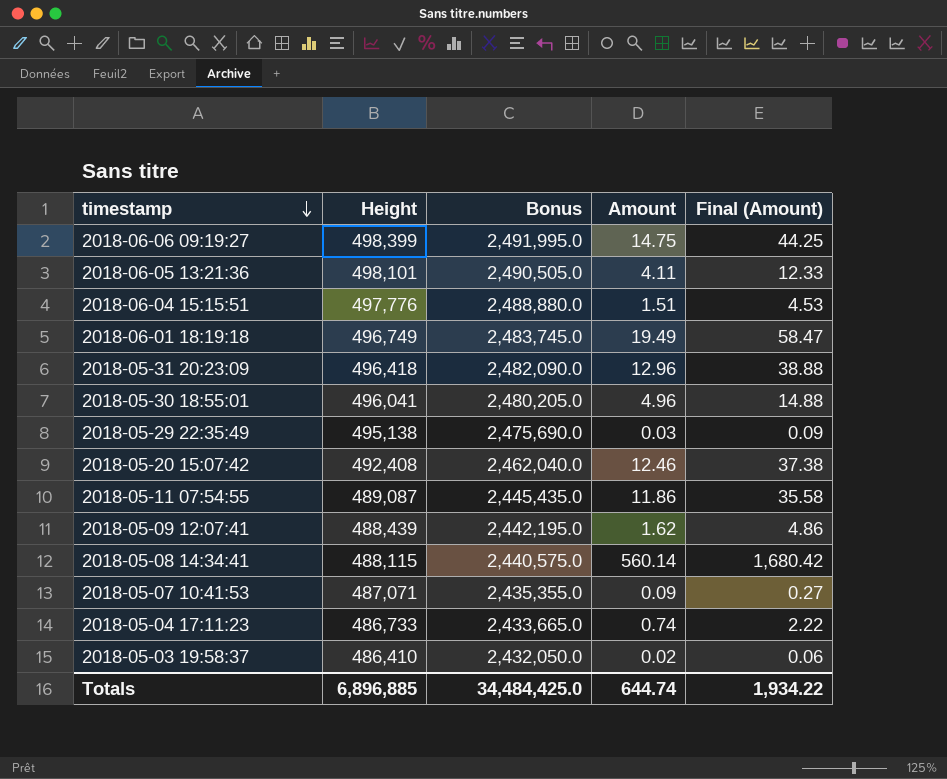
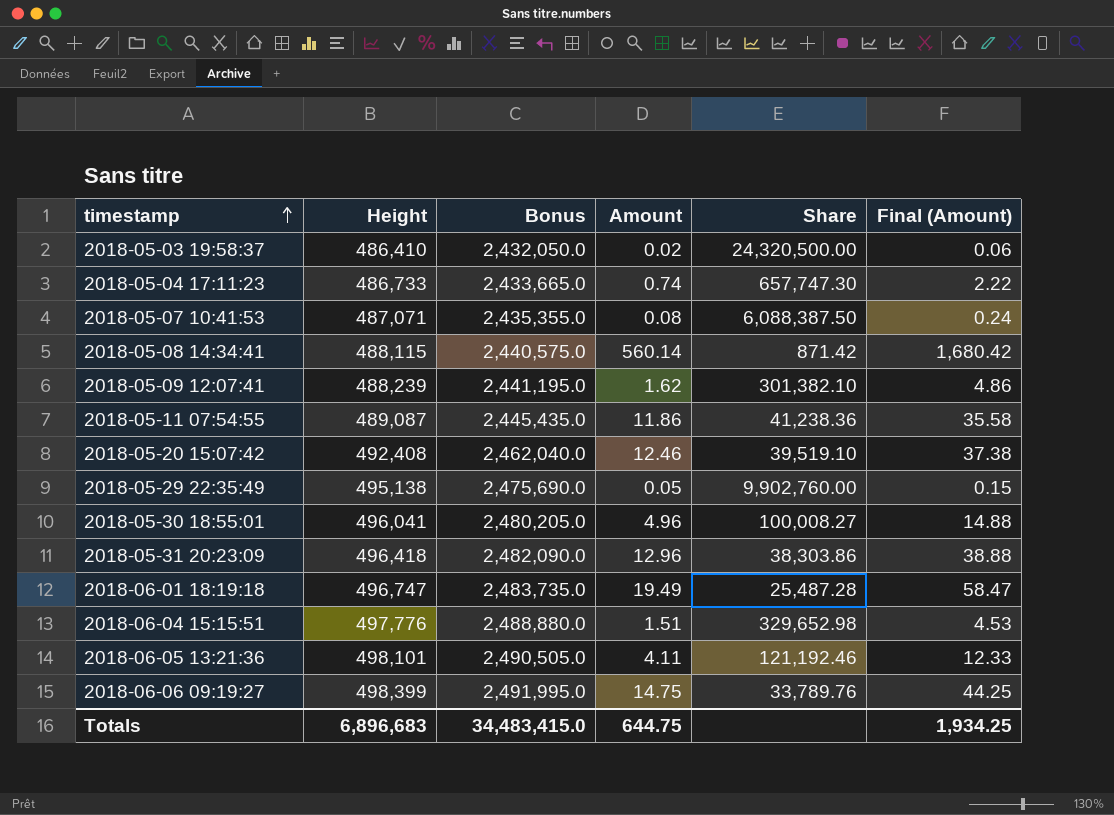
row order: timestamp descending -> timestamp ascending
column Share | formula: none -> [Height] / [Amount]
2018-05-07 10:41:53 | Amount: 0.09 -> 0.08
2018-05-07 10:41:53 | Final (Amount): 0.27 -> 0.24
2018-05-09 12:07:41 | Height: 488,439 -> 488,239
2018-05-09 12:07:41 | Bonus: 2,442,195.0 -> 2,441,195.0
2018-05-29 22:35:49 | Amount: 0.03 -> 0.05
2018-05-29 22:35:49 | Final (Amount): 0.09 -> 0.15
2018-06-01 18:19:18 | Height: 496,749 -> 496,747
2018-06-01 18:19:18 | Bonus: 2,483,745.0 -> 2,483,735.0
Totals | Height: 6,896,885 -> 6,896,683
Totals | Bonus: 34,484,425.0 -> 34,483,415.0
Totals | Amount: 644.74 -> 644.75
Totals | Final (Amount): 1,934.22 -> 1,934.25

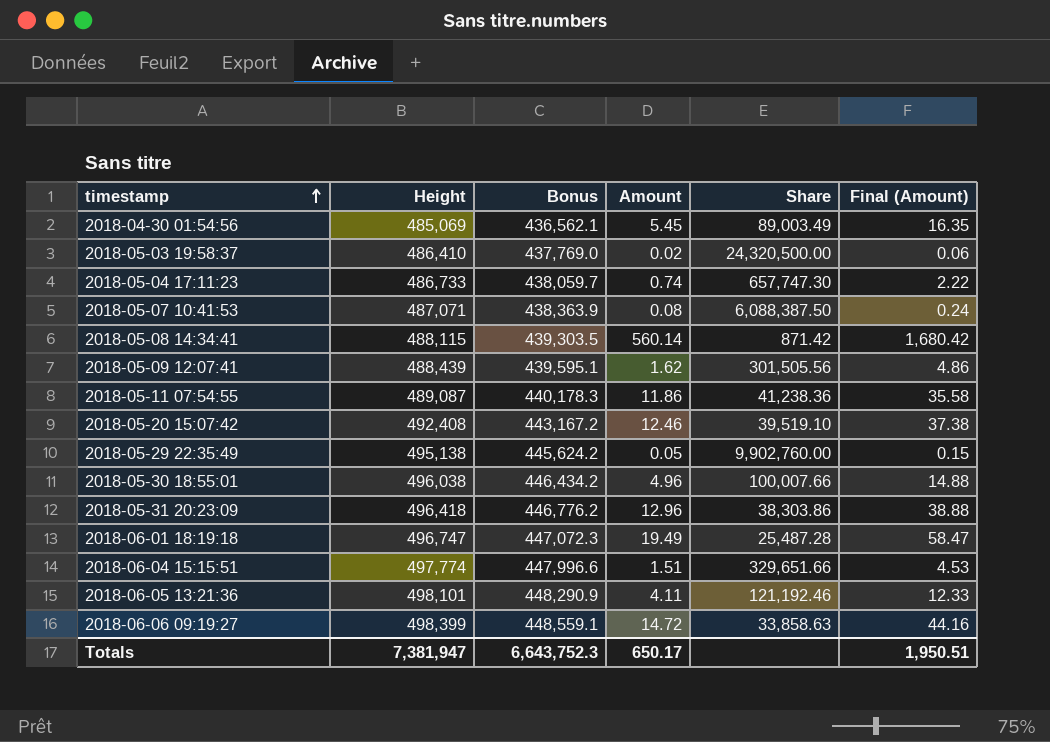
column Bonus | formula: [Height] * 5 -> [Height] * 0.9
row 2018-04-30 01:54:56: none -> 485,069 | 436,562.1 | 5.45 | 89,003.49 | 16.35
2018-05-09 12:07:41 | Height: 488,239 -> 488,439
2018-05-09 12:07:41 | Share: 301,382.10 -> 301,505.56
2018-05-30 18:55:01 | Height: 496,041 -> 496,038
2018-05-30 18:55:01 | Share: 100,008.27 -> 100,007.66
2018-06-04 15:15:51 | Height: 497,776 -> 497,774
2018-06-04 15:15:51 | Share: 329,652.98 -> 329,651.66
2018-06-06 09:19:27 | Amount: 14.75 -> 14.72
2018-06-06 09:19:27 | Share: 33,789.76 -> 33,858.63
2018-06-06 09:19:27 | Final (Amount): 44.25 -> 44.16
Totals | Height: 6,896,683 -> 7,381,947
Totals | Bonus: 34,483,415.0 -> 6,643,752.3
Totals | Amount: 644.75 -> 650.17
Totals | Final (Amount): 1,934.25 -> 1,950.51

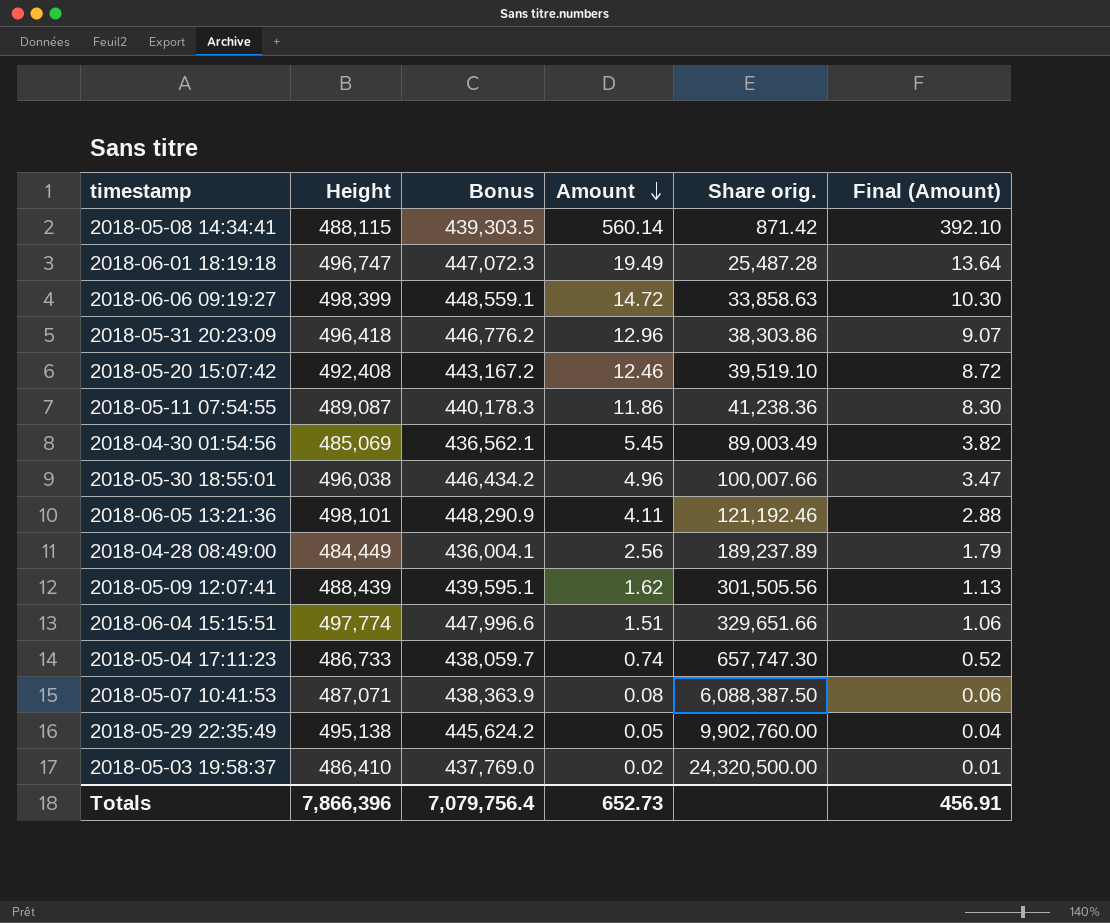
row order: timestamp ascending -> Amount descending
column name: Share -> Share orig.
column Final (Amount) | formula: [Amount] * 3 -> [Amount] * 0.7
row 2018-04-28 08:49:00: none -> 484,449 | 436,004.1 | 2.56 | 189,237.89 | 1.79
Totals | Height: 7,381,947 -> 7,866,396
Totals | Bonus: 6,643,752.3 -> 7,079,756.4
Totals | Amount: 650.17 -> 652.73
Totals | Final (Amount): 1,950.51 -> 456.91

